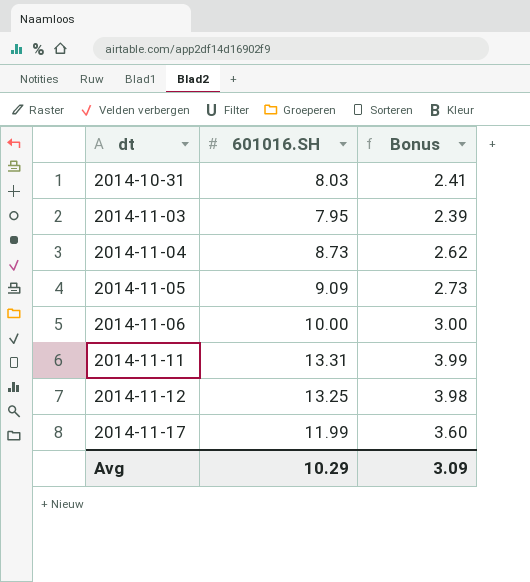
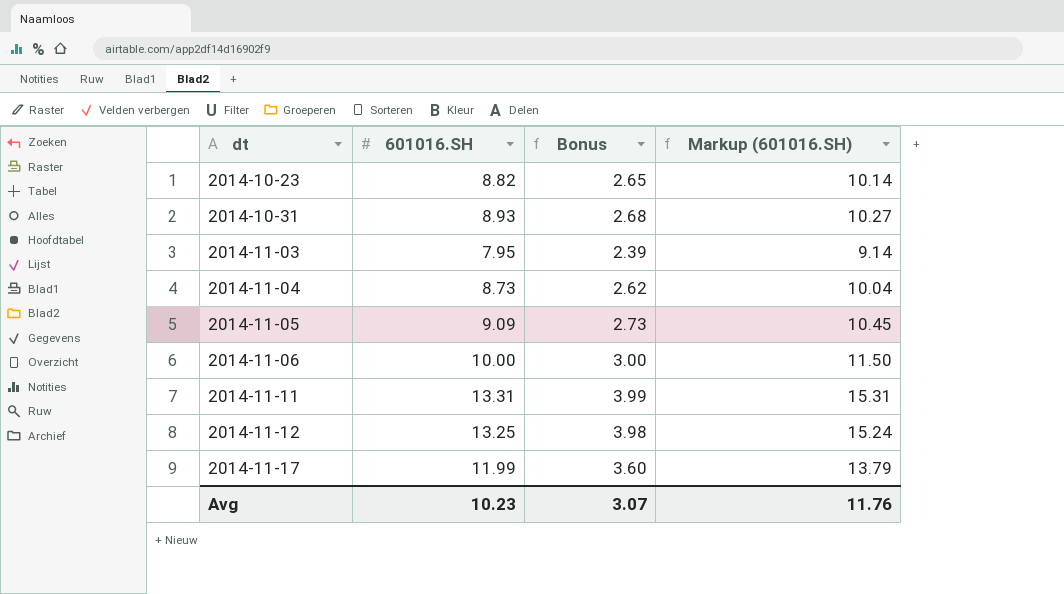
column Markup (601016.SH) | formula: none -> [601016.SH] * 1.15
row 2014-10-23: none -> 8.82 | 2.65 | 10.14
2014-10-31 | 601016.SH: 8.03 -> 8.93
2014-10-31 | Bonus: 2.41 -> 2.68
Avg | 601016.SH: 10.29 -> 10.23
Avg | Bonus: 3.09 -> 3.07

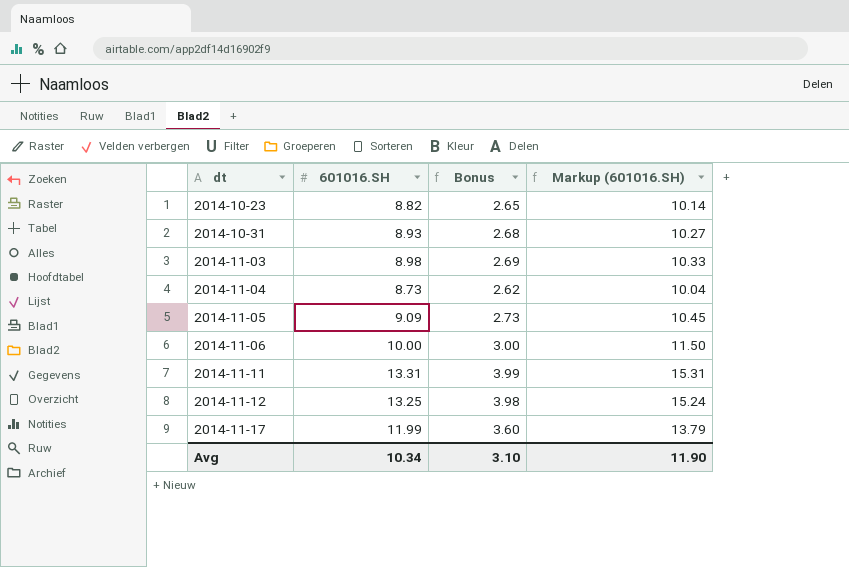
2014-11-03 | 601016.SH: 7.95 -> 8.98
2014-11-03 | Bonus: 2.39 -> 2.69
2014-11-03 | Markup (601016.SH): 9.14 -> 10.33
Avg | 601016.SH: 10.23 -> 10.34
Avg | Bonus: 3.07 -> 3.10
Avg | Markup (601016.SH): 11.76 -> 11.90

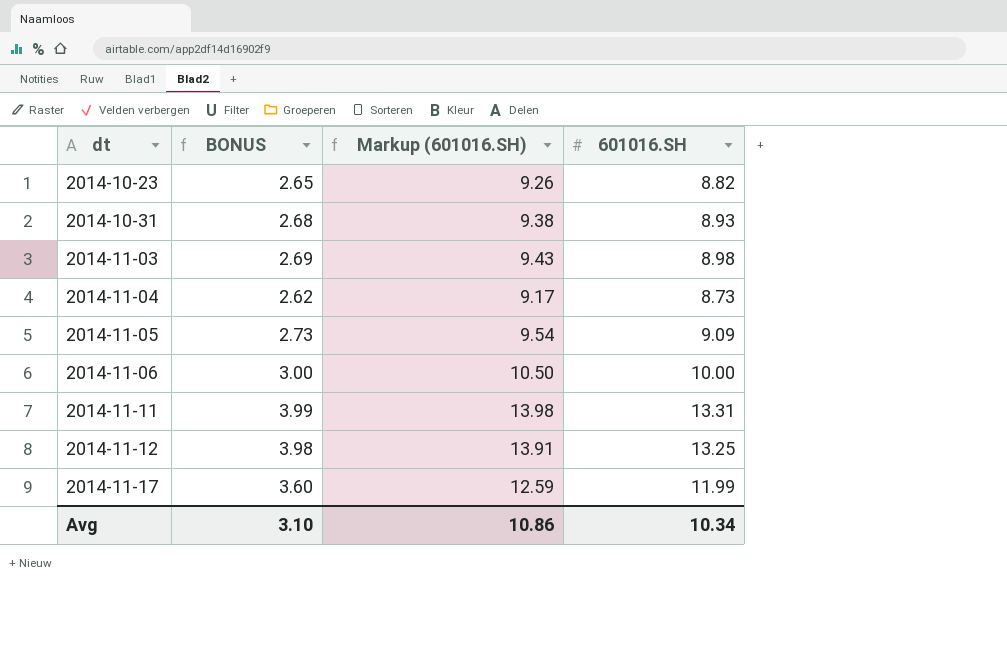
column name: Bonus -> BONUS
column Markup (601016.SH) | formula: [601016.SH] * 1.15 -> [601016.SH] * 1.05
column 601016.SH | position: 2 -> 4
Avg | Markup (601016.SH): 11.90 -> 10.86

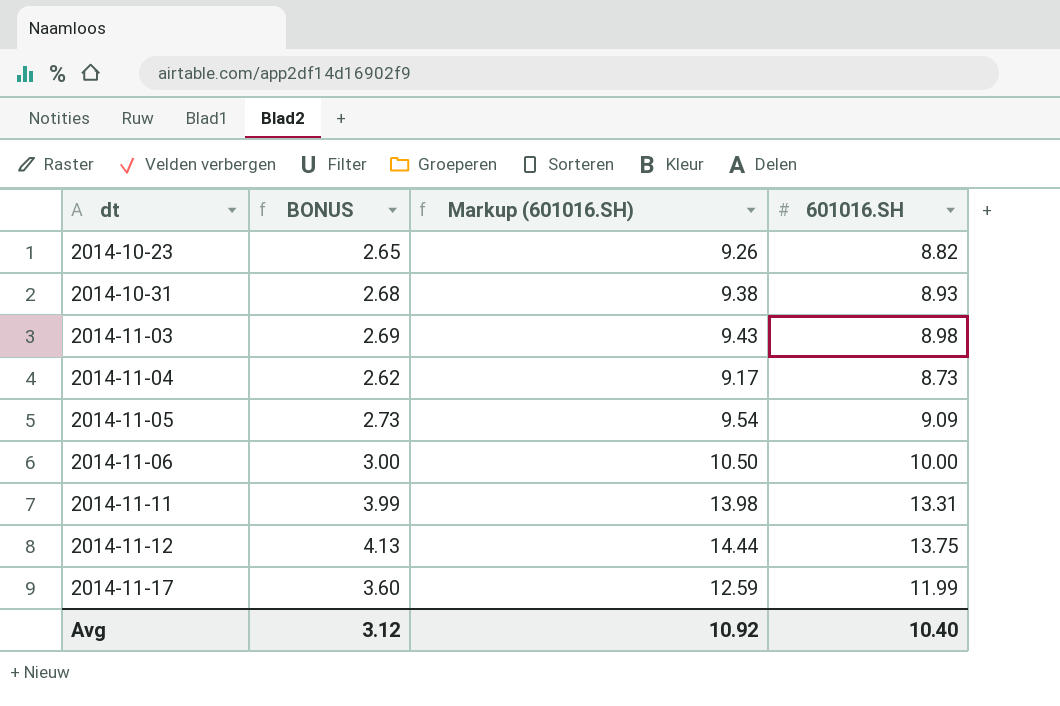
2014-11-12 | BONUS: 3.98 -> 4.13
2014-11-12 | Markup (601016.SH): 13.91 -> 14.44
2014-11-12 | 601016.SH: 13.25 -> 13.75
Avg | BONUS: 3.10 -> 3.12
Avg | Markup (601016.SH): 10.86 -> 10.92
Avg | 601016.SH: 10.34 -> 10.40

